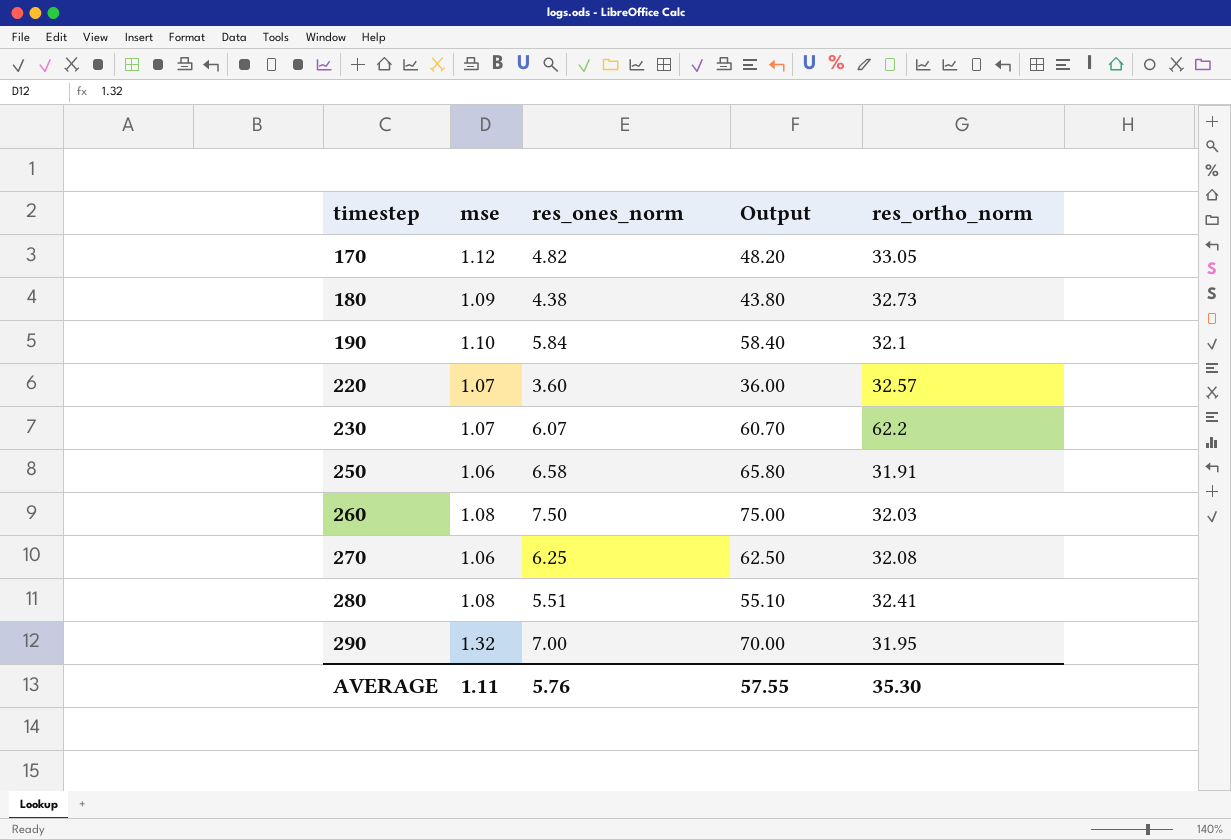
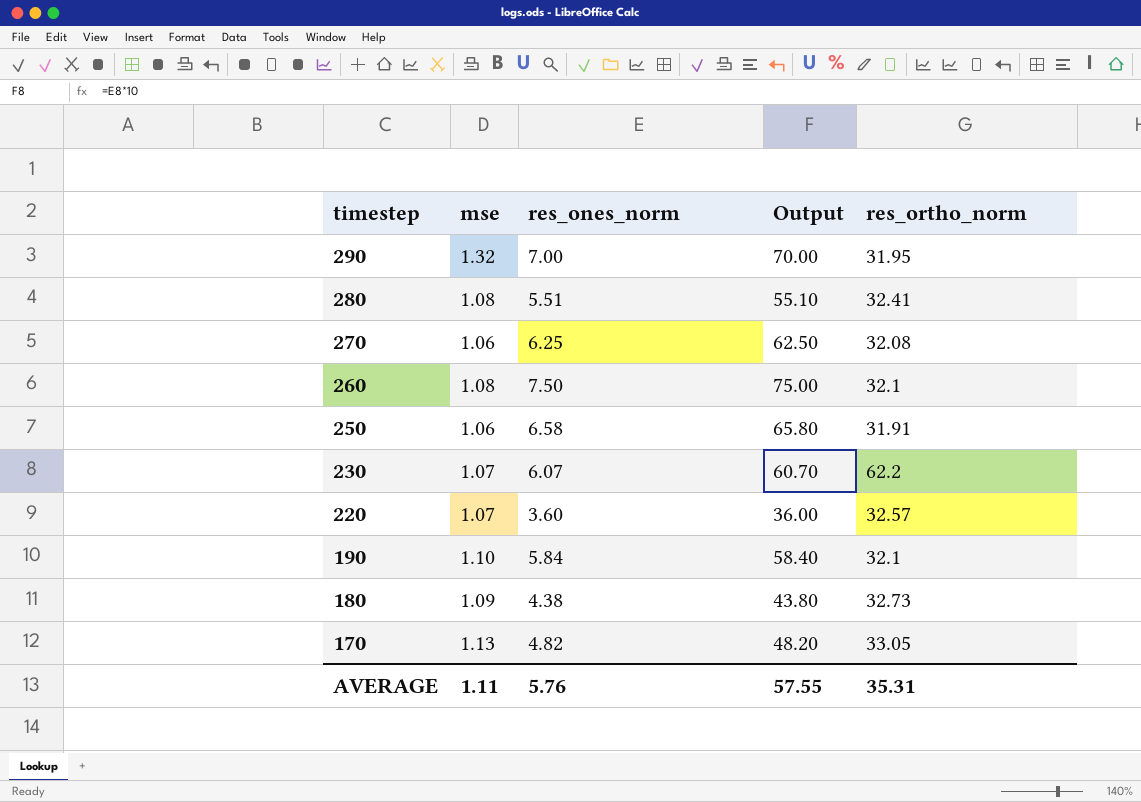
row order: timestep ascending -> timestep descending
260 | res_ortho_norm: 32.03 -> 32.1
170 | mse: 1.12 -> 1.13
AVERAGE | res_ortho_norm: 35.30 -> 35.31

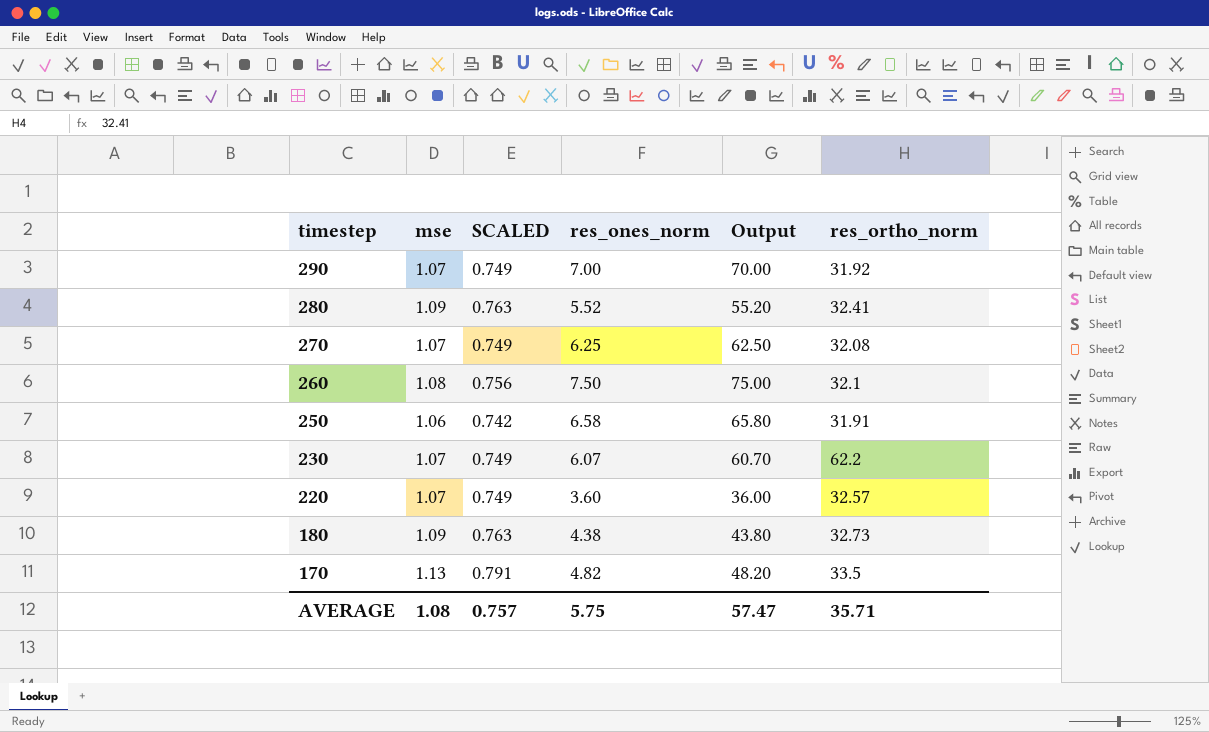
column SCALED | formula: none -> [mse] * 0.7
row 190: 1.10 | 5.84 | 58.40 | 32.1 -> none
290 | mse: 1.32 -> 1.07
290 | res_ortho_norm: 31.95 -> 31.92
280 | mse: 1.08 -> 1.09
280 | res_ones_norm: 5.51 -> 5.52
280 | Output: 55.10 -> 55.20
270 | mse: 1.06 -> 1.07
170 | res_ortho_norm: 33.05 -> 33.5
AVERAGE | mse: 1.11 -> 1.08
AVERAGE | res_ones_norm: 5.76 -> 5.75
AVERAGE | Output: 57.55 -> 57.47
AVERAGE | res_ortho_norm: 35.31 -> 35.71

